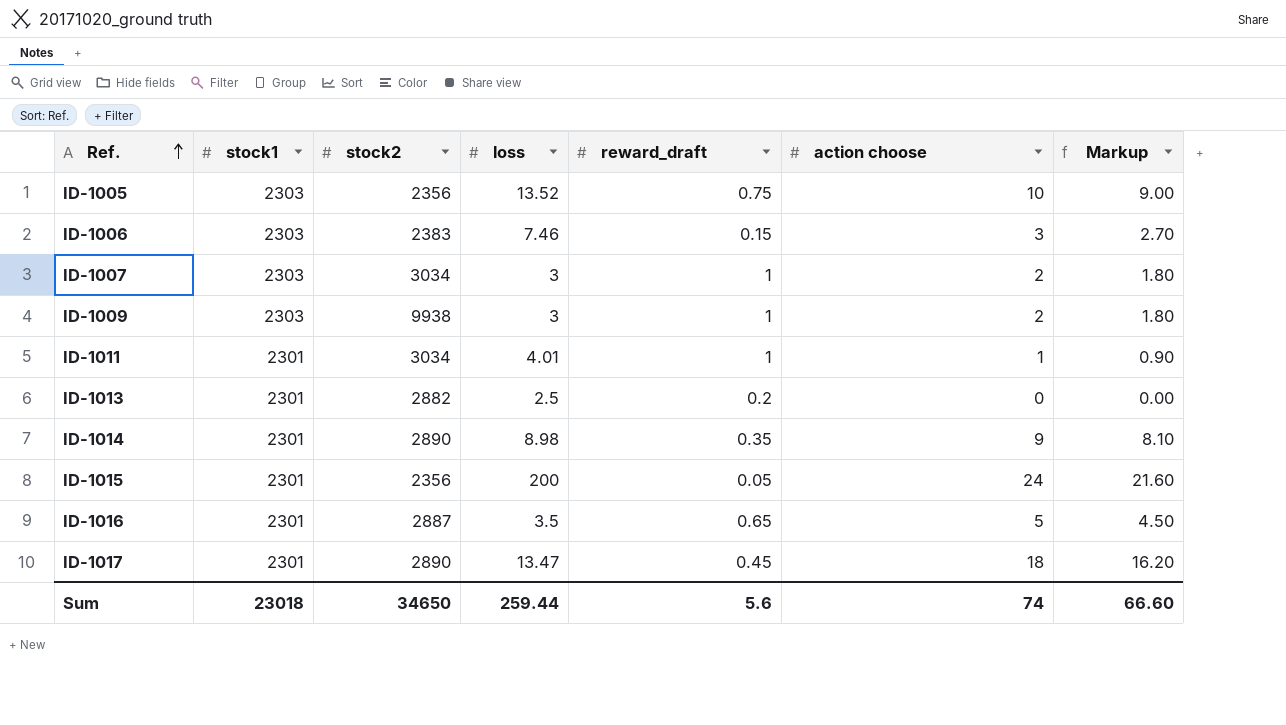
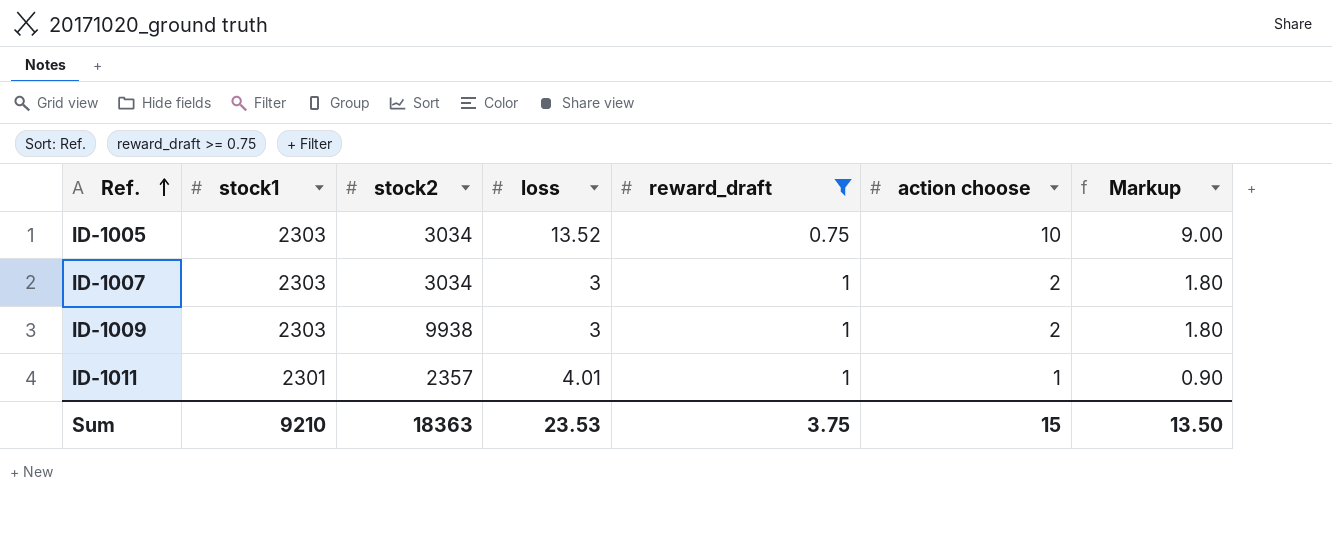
filter: none -> reward_draft >= 0.75
ID-1005 | stock2: 2356 -> 3034
ID-1011 | stock2: 3034 -> 2357
Sum | stock1: 23018 -> 9210
Sum | stock2: 34650 -> 18363
Sum | loss: 259.44 -> 23.53
Sum | reward_draft: 5.6 -> 3.75
Sum | action choose: 74 -> 15
Sum | Markup: 66.60 -> 13.50

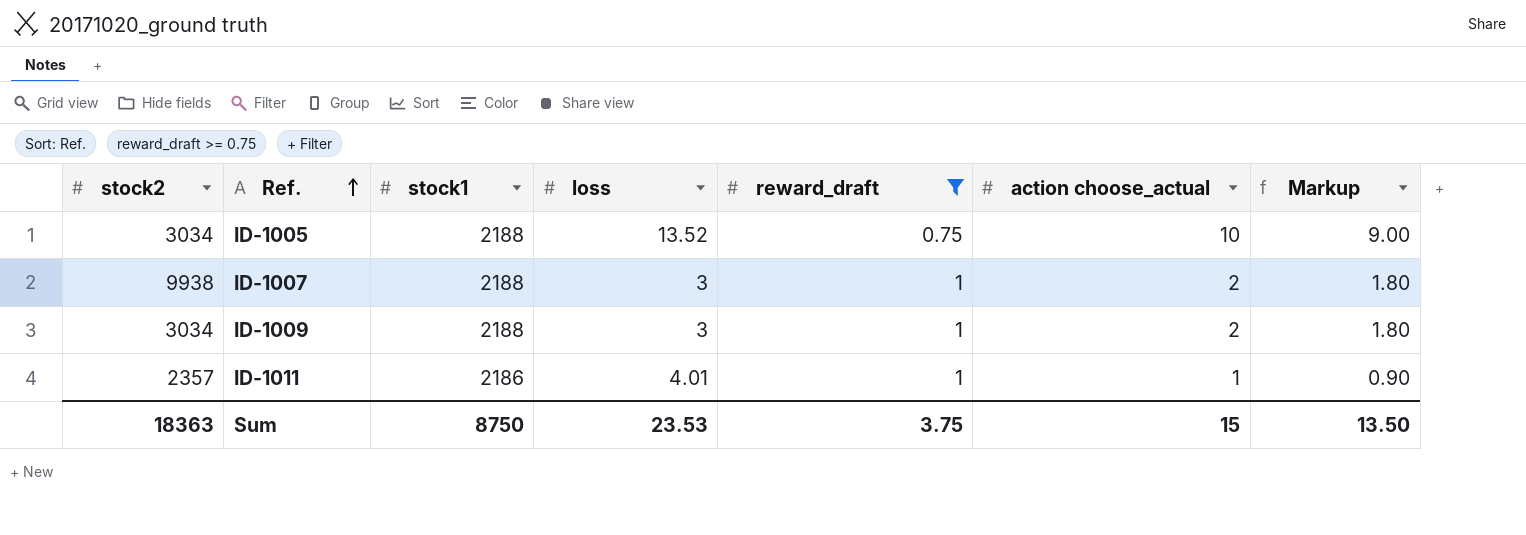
column stock2 | position: 3 -> 1
column name: action choose -> action choose_actual
ID-1005 | stock1: 2303 -> 2188
ID-1007 | stock2: 3034 -> 9938
ID-1007 | stock1: 2303 -> 2188
ID-1009 | stock2: 9938 -> 3034
ID-1009 | stock1: 2303 -> 2188
ID-1011 | stock1: 2301 -> 2186
Sum | stock1: 9210 -> 8750

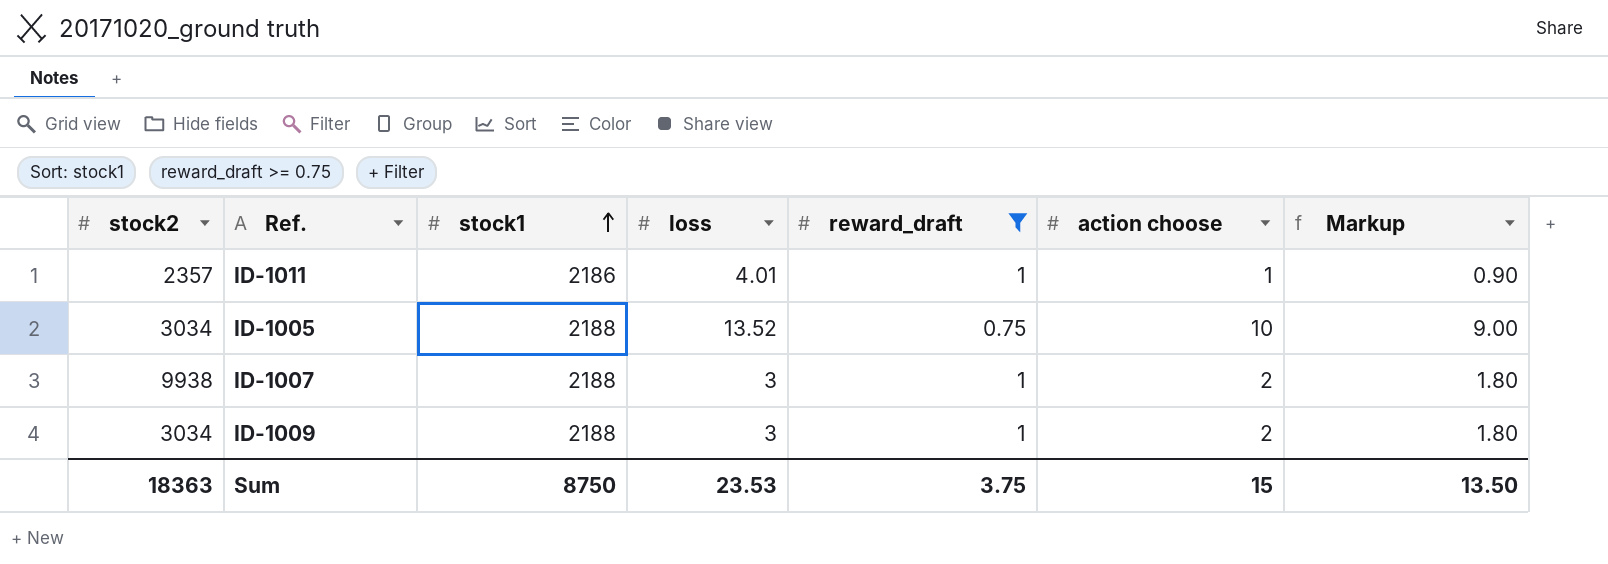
row order: Ref. ascending -> stock1 ascending
column name: action choose_actual -> action choose

